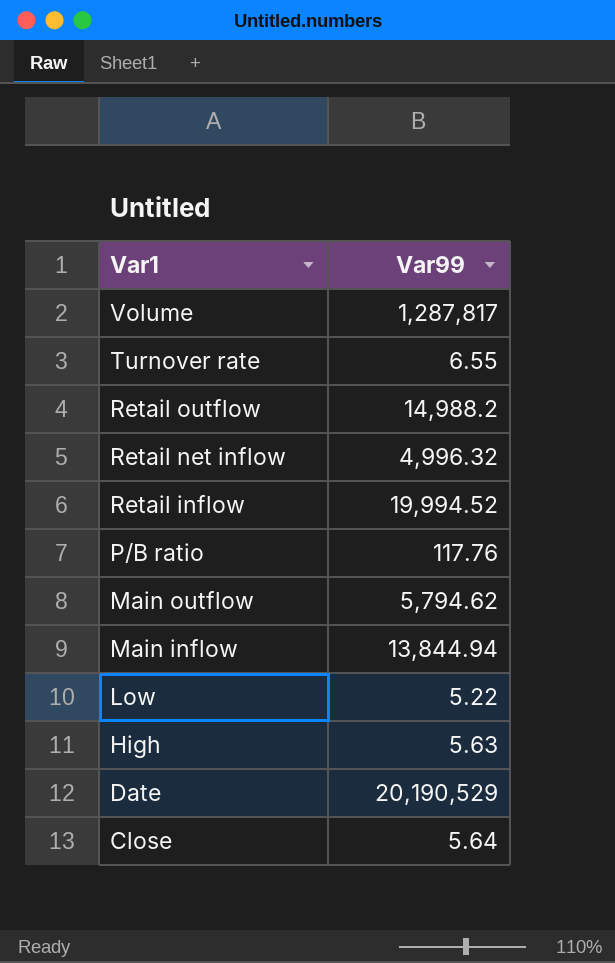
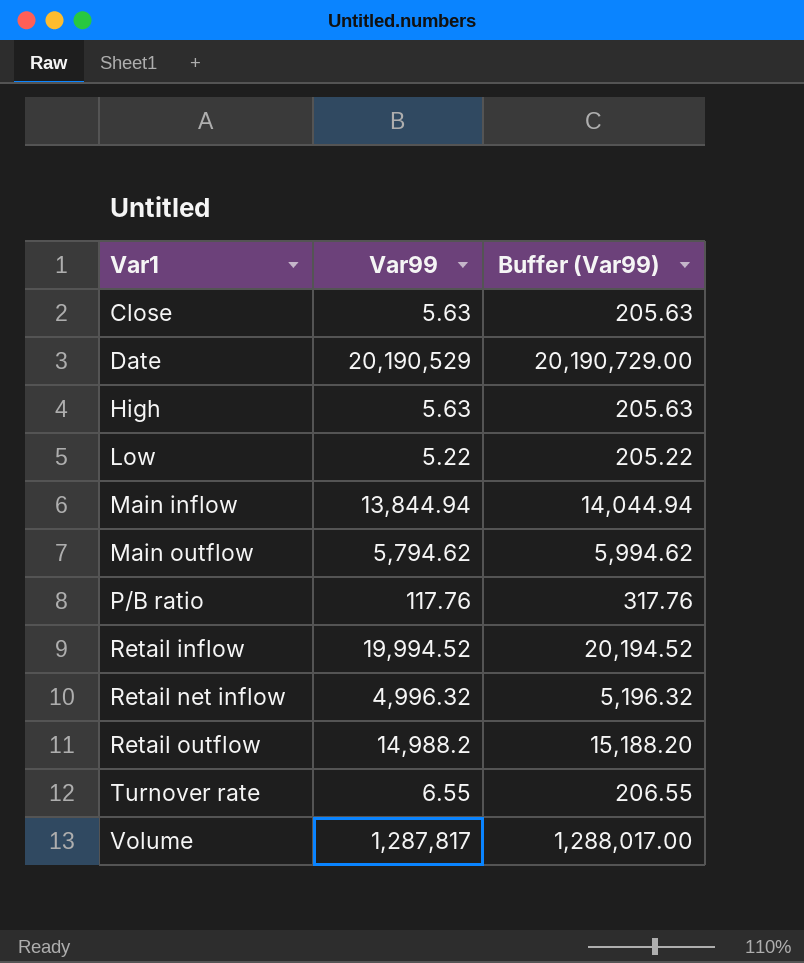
row order: Var1 descending -> Var1 ascending
column Buffer (Var99) | formula: none -> [Var99] + 200
Close | Var99: 5.64 -> 5.63

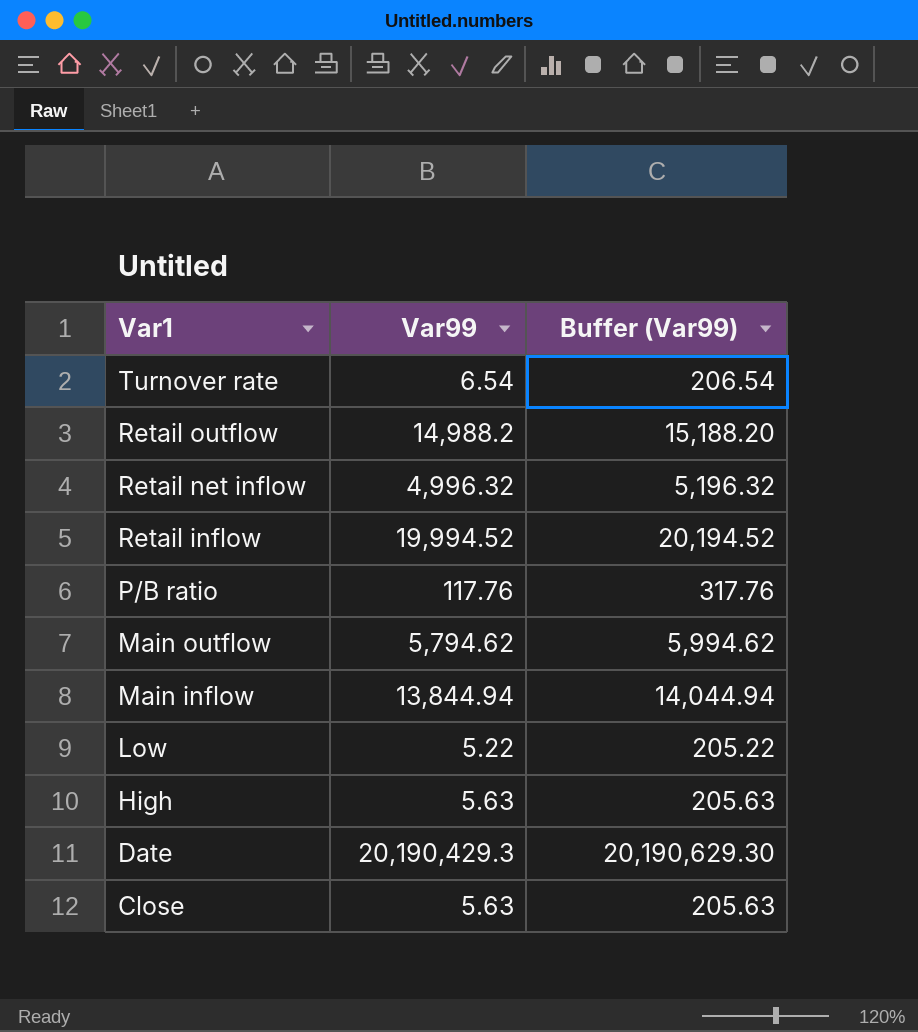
row order: Var1 ascending -> Var1 descending
row Volume: 1,287,817 | 1,288,017.00 -> none
Turnover rate | Var99: 6.55 -> 6.54
Turnover rate | Buffer (Var99): 206.55 -> 206.54
Date | Var99: 20,190,529 -> 20,190,429.3
Date | Buffer (Var99): 20,190,729.00 -> 20,190,629.30

